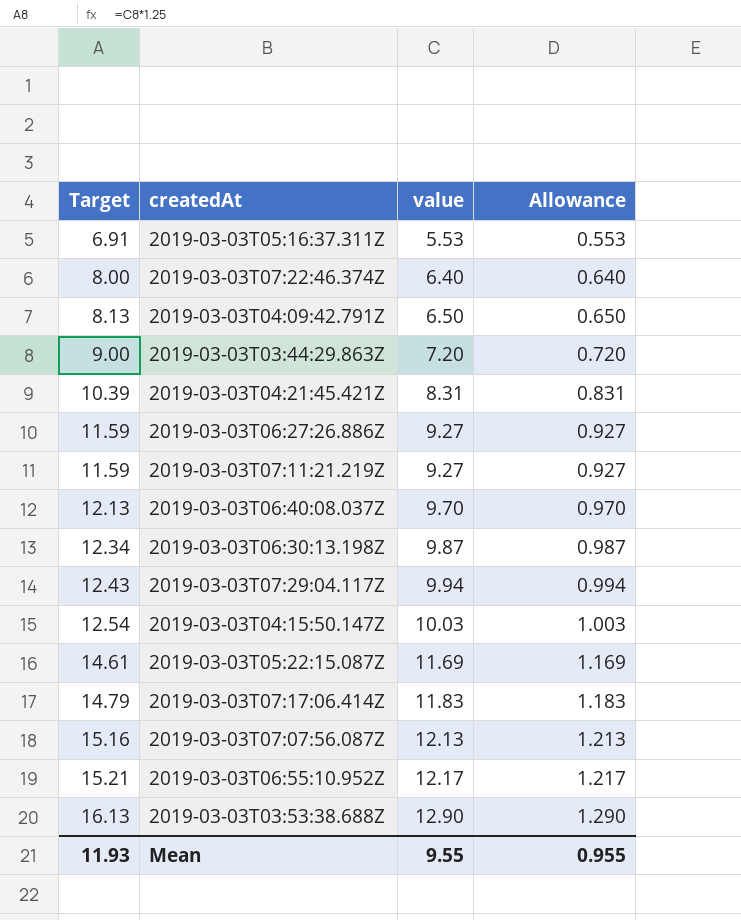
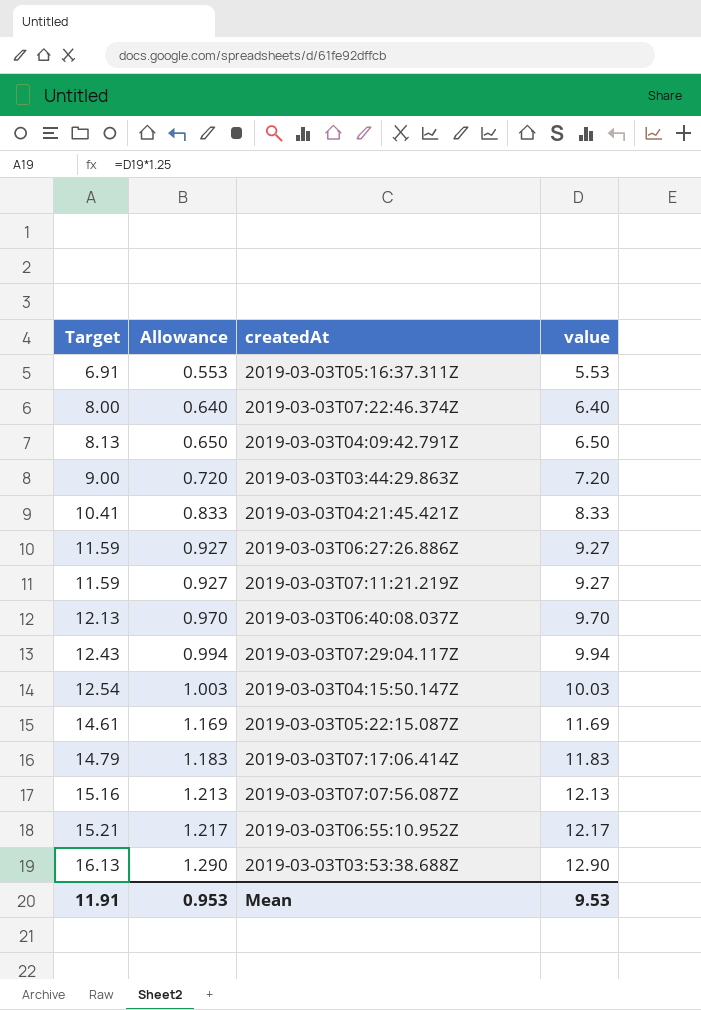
column Allowance | position: 4 -> 2
row 2019-03-03T06:30:13.198Z: 12.34 | 9.87 | 0.987 -> none
2019-03-03T04:21:45.421Z | Target: 10.39 -> 10.41
2019-03-03T04:21:45.421Z | Allowance: 0.831 -> 0.833
2019-03-03T04:21:45.421Z | value: 8.31 -> 8.33
Mean | Target: 11.93 -> 11.91
Mean | Allowance: 0.955 -> 0.953
Mean | value: 9.55 -> 9.53

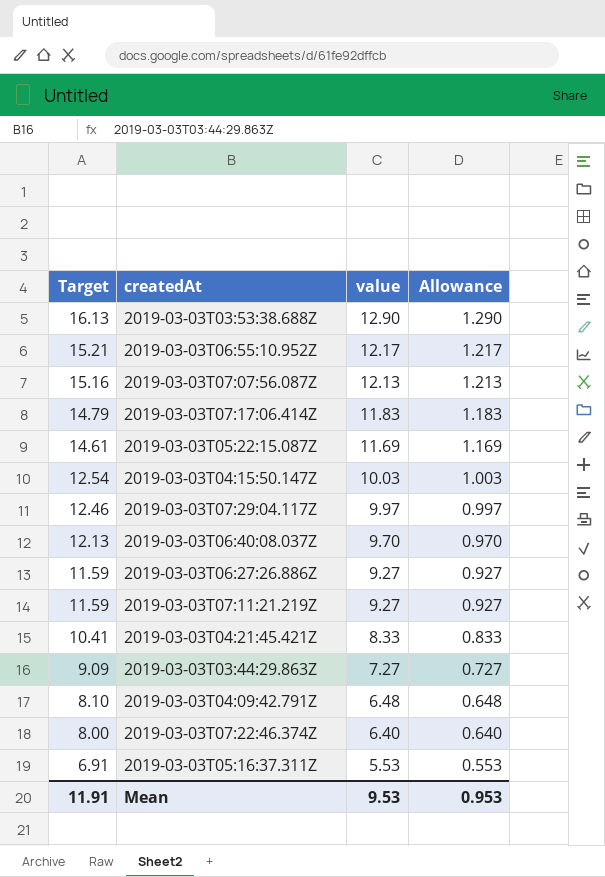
row order: Target ascending -> Target descending
column Allowance | position: 2 -> 4
2019-03-03T07:29:04.117Z | Target: 12.43 -> 12.46
2019-03-03T07:29:04.117Z | value: 9.94 -> 9.97
2019-03-03T07:29:04.117Z | Allowance: 0.994 -> 0.997
2019-03-03T03:44:29.863Z | Target: 9.00 -> 9.09
2019-03-03T03:44:29.863Z | value: 7.20 -> 7.27
2019-03-03T03:44:29.863Z | Allowance: 0.720 -> 0.727
2019-03-03T04:09:42.791Z | Target: 8.13 -> 8.10
2019-03-03T04:09:42.791Z | value: 6.50 -> 6.48
2019-03-03T04:09:42.791Z | Allowance: 0.650 -> 0.648

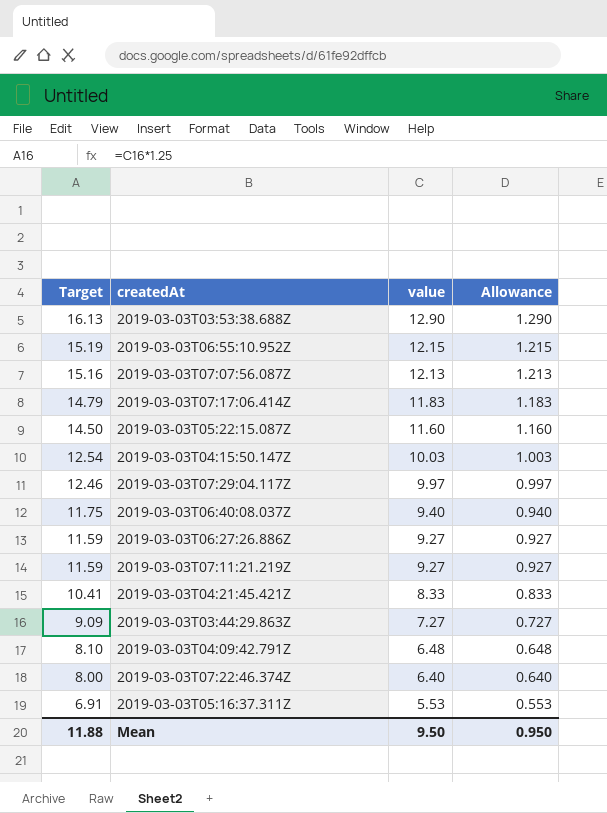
2019-03-03T06:55:10.952Z | Target: 15.21 -> 15.19
2019-03-03T06:55:10.952Z | value: 12.17 -> 12.15
2019-03-03T06:55:10.952Z | Allowance: 1.217 -> 1.215
2019-03-03T05:22:15.087Z | Target: 14.61 -> 14.50
2019-03-03T05:22:15.087Z | value: 11.69 -> 11.60
2019-03-03T05:22:15.087Z | Allowance: 1.169 -> 1.160
2019-03-03T06:40:08.037Z | Target: 12.13 -> 11.75
2019-03-03T06:40:08.037Z | value: 9.70 -> 9.40
2019-03-03T06:40:08.037Z | Allowance: 0.970 -> 0.940
Mean | Target: 11.91 -> 11.88
Mean | value: 9.53 -> 9.50
Mean | Allowance: 0.953 -> 0.950

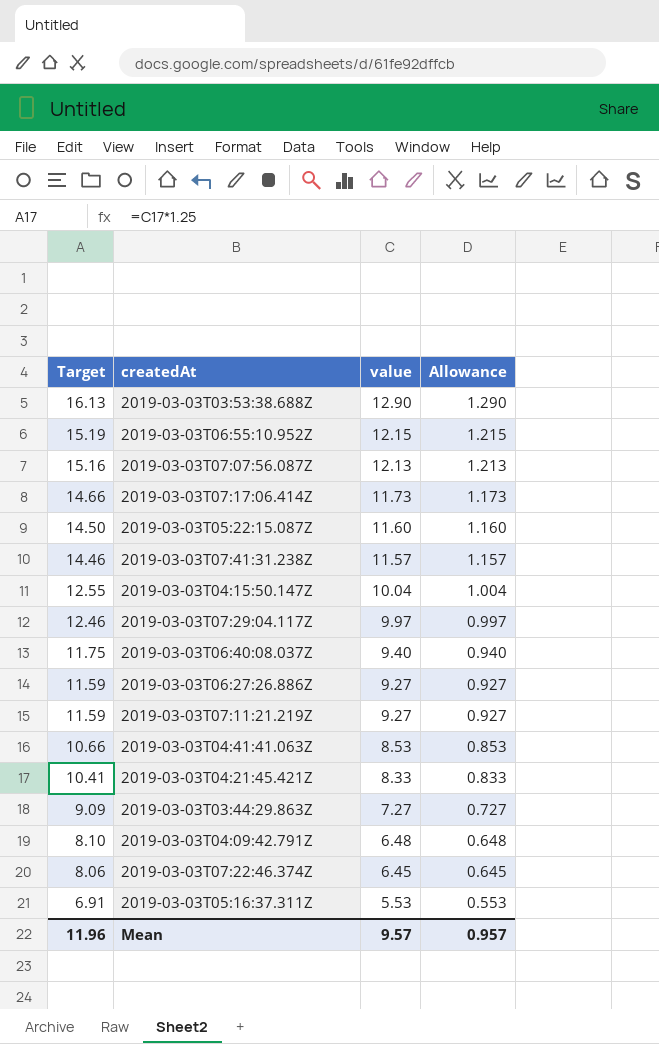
2019-03-03T07:17:06.414Z | Target: 14.79 -> 14.66
2019-03-03T07:17:06.414Z | value: 11.83 -> 11.73
2019-03-03T07:17:06.414Z | Allowance: 1.183 -> 1.173
row 2019-03-03T07:41:31.238Z: none -> 14.46 | 11.57 | 1.157
2019-03-03T04:15:50.147Z | Target: 12.54 -> 12.55
2019-03-03T04:15:50.147Z | value: 10.03 -> 10.04
2019-03-03T04:15:50.147Z | Allowance: 1.003 -> 1.004
row 2019-03-03T04:41:41.063Z: none -> 10.66 | 8.53 | 0.853
2019-03-03T07:22:46.374Z | Target: 8.00 -> 8.06
2019-03-03T07:22:46.374Z | value: 6.40 -> 6.45
2019-03-03T07:22:46.374Z | Allowance: 0.640 -> 0.645
Mean | Target: 11.88 -> 11.96
Mean | value: 9.50 -> 9.57
Mean | Allowance: 0.950 -> 0.957

